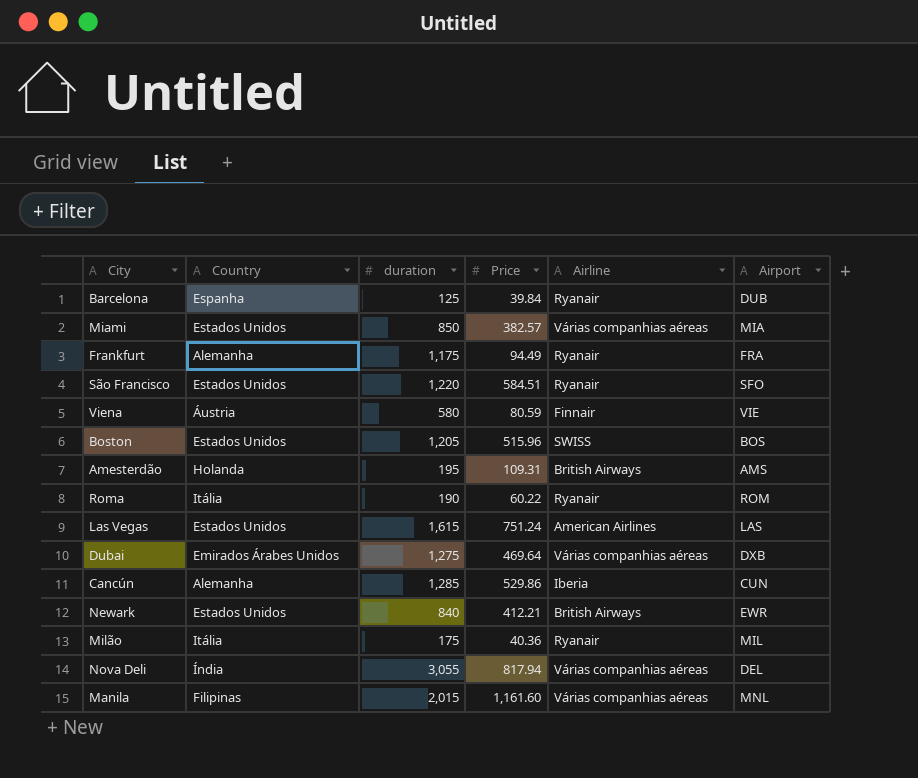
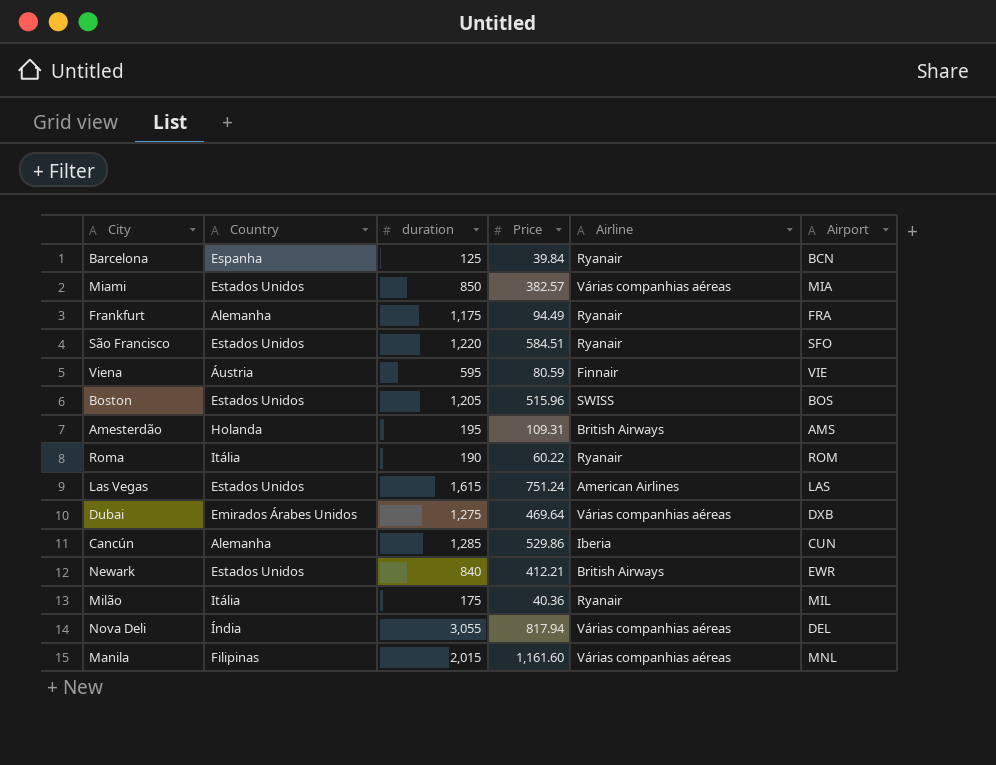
Barcelona | Airport: DUB -> BCN
Viena | duration: 580 -> 595

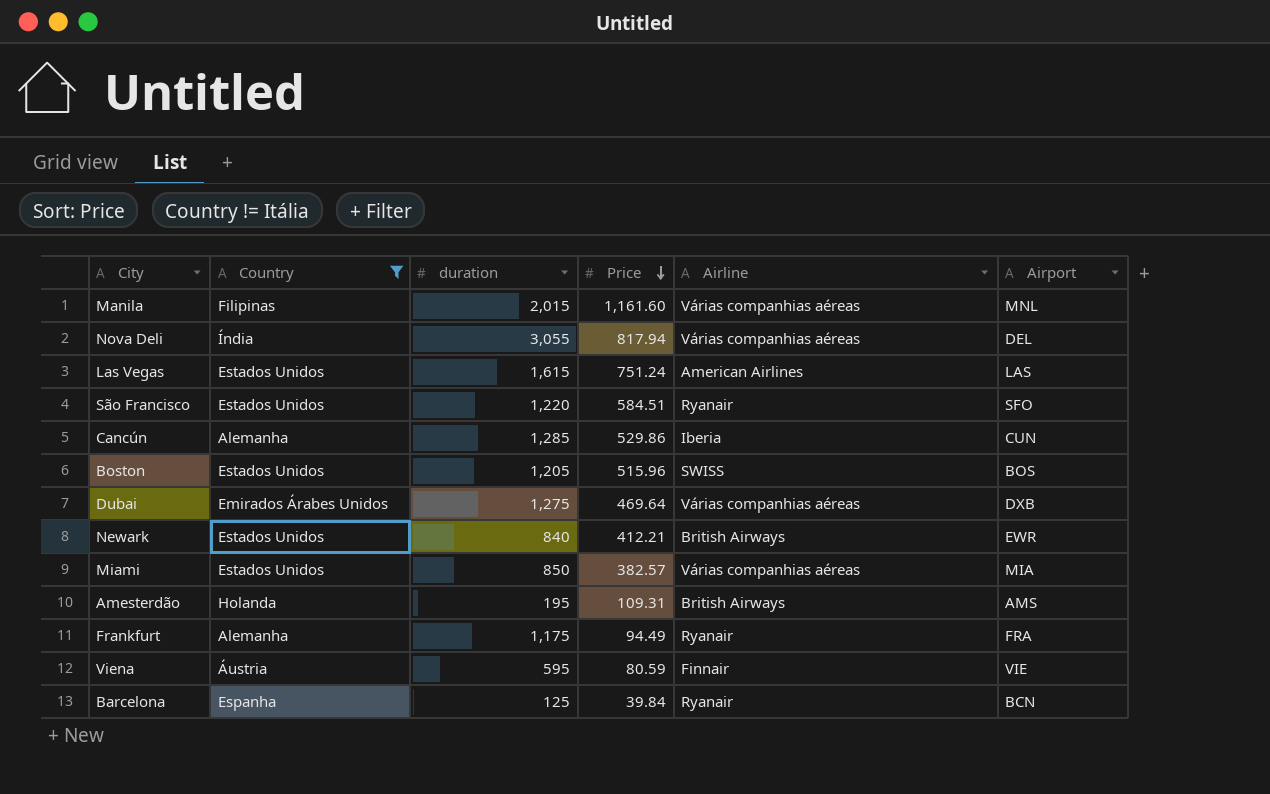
filter: none -> Country != Itália
row order: none -> Price descending

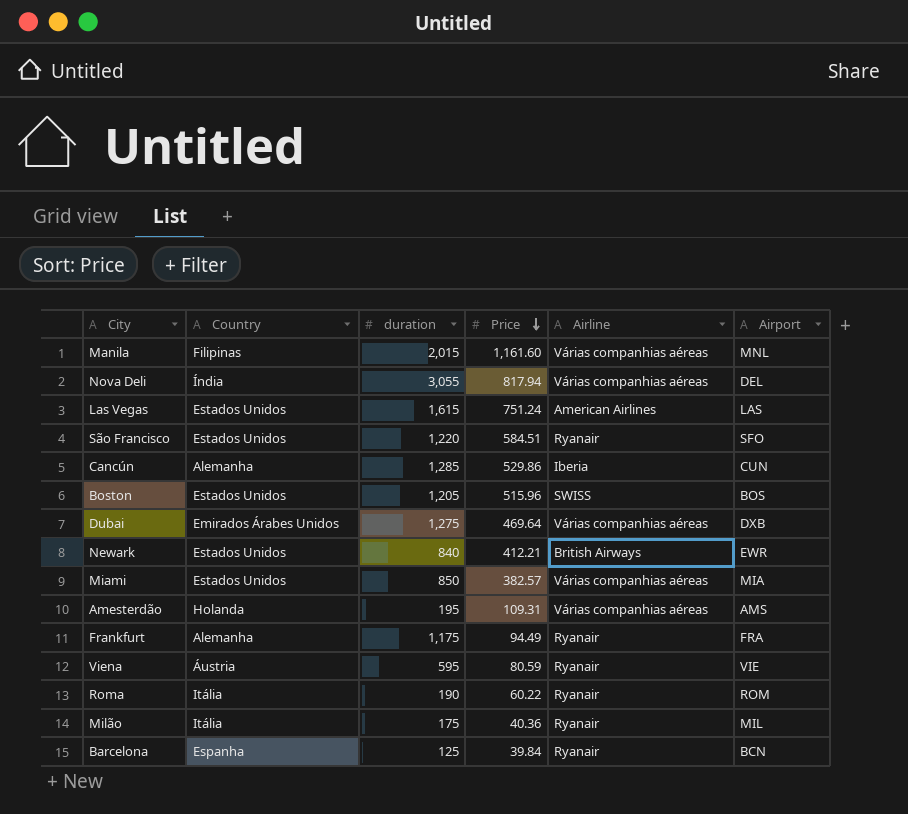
filter: Country != Itália -> none
Amesterdão | Airline: British Airways -> Várias companhias aéreas
Viena | Airline: Finnair -> Ryanair

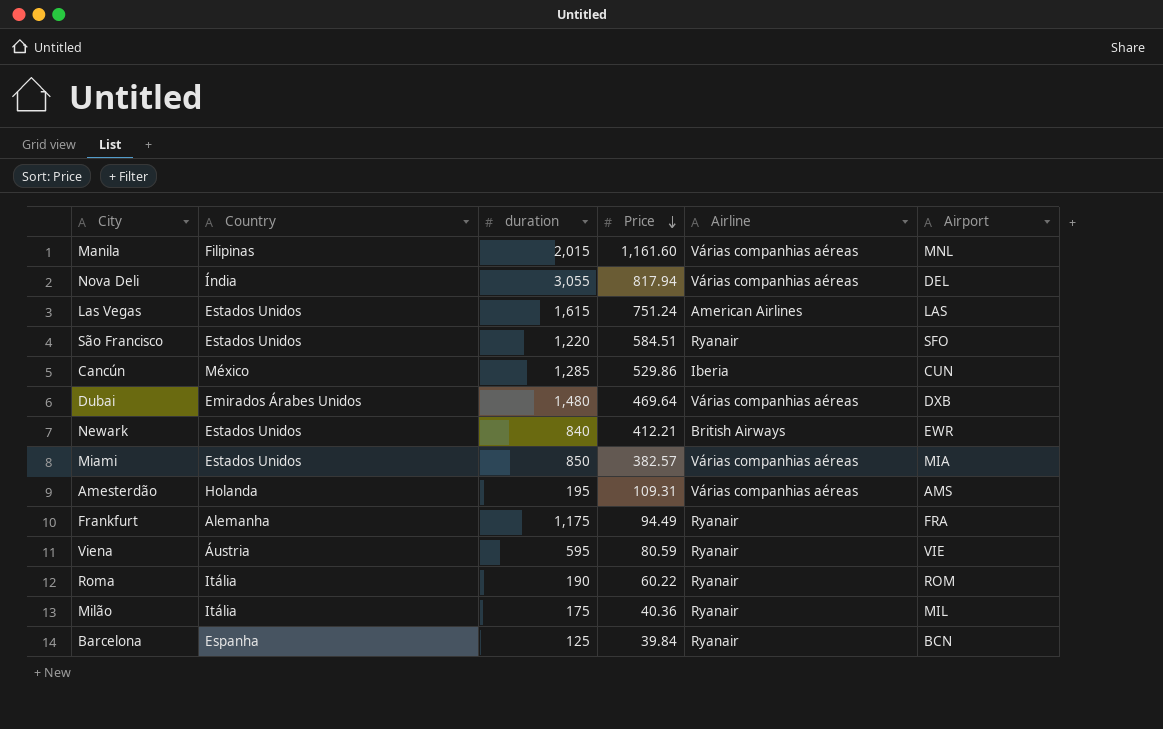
row Boston: Estados Unidos | 1,205 | 515.96 | SWISS | BOS -> none
Cancún | Country: Alemanha -> México
Dubai | duration: 1,275 -> 1,480

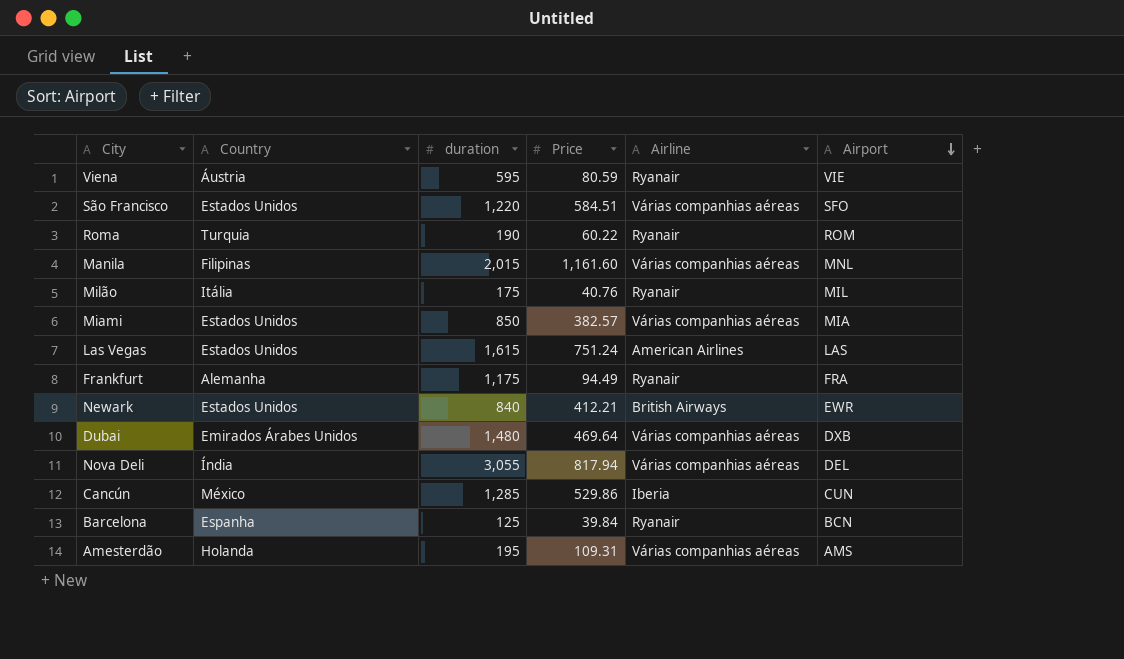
row order: Price descending -> Airport descending
São Francisco | Airline: Ryanair -> Várias companhias aéreas
Roma | Country: Itália -> Turquia
Milão | Price: 40.36 -> 40.76

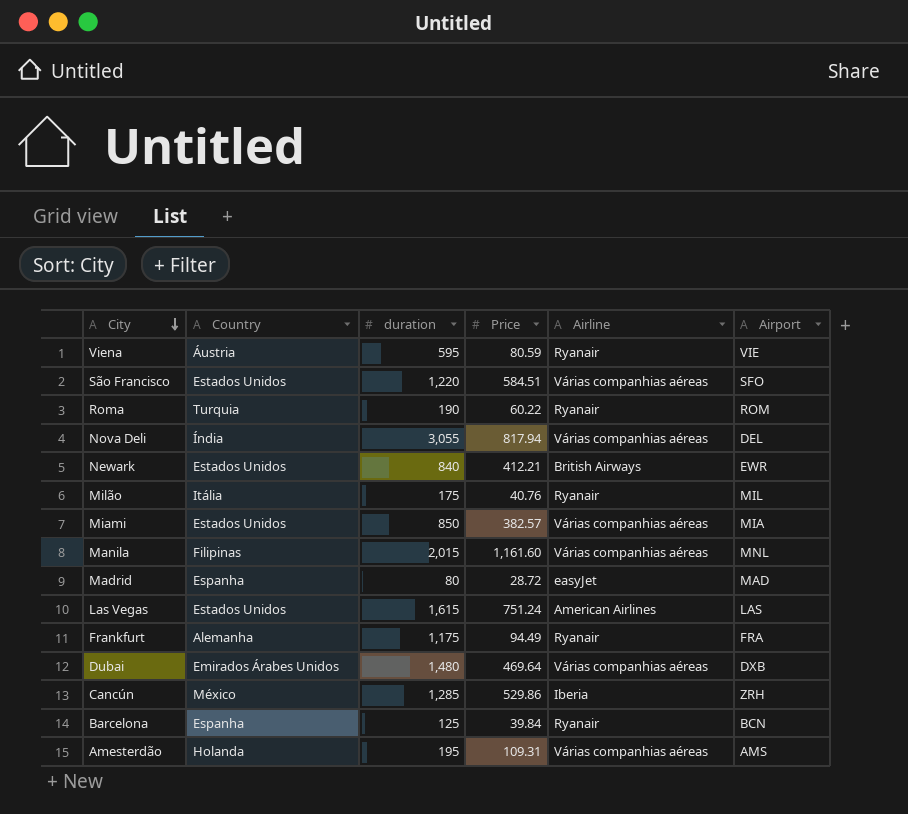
row order: Airport descending -> City descending
row Madrid: none -> Espanha | 80 | 28.72 | easyJet | MAD
Cancún | Airport: CUN -> ZRH

